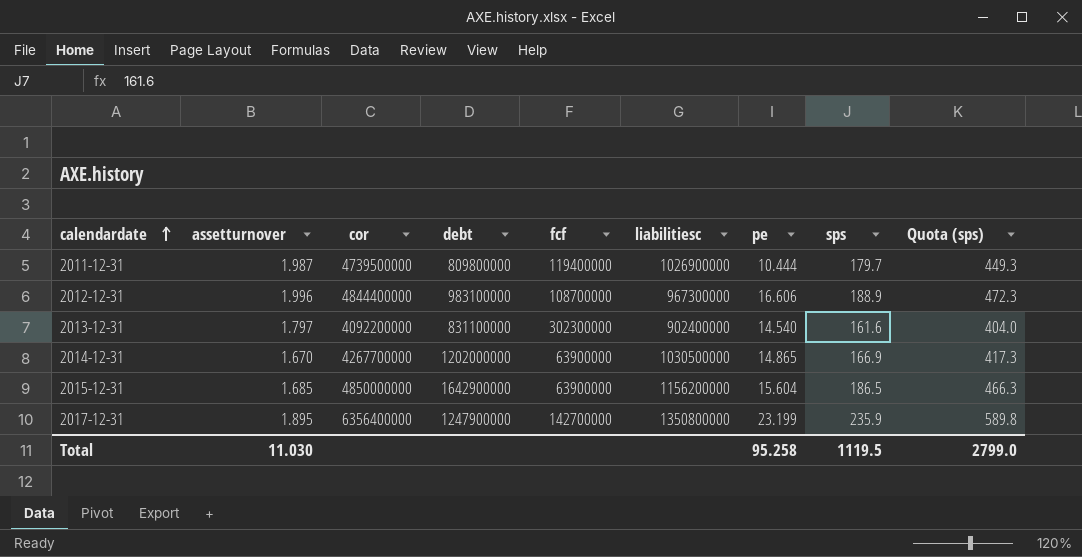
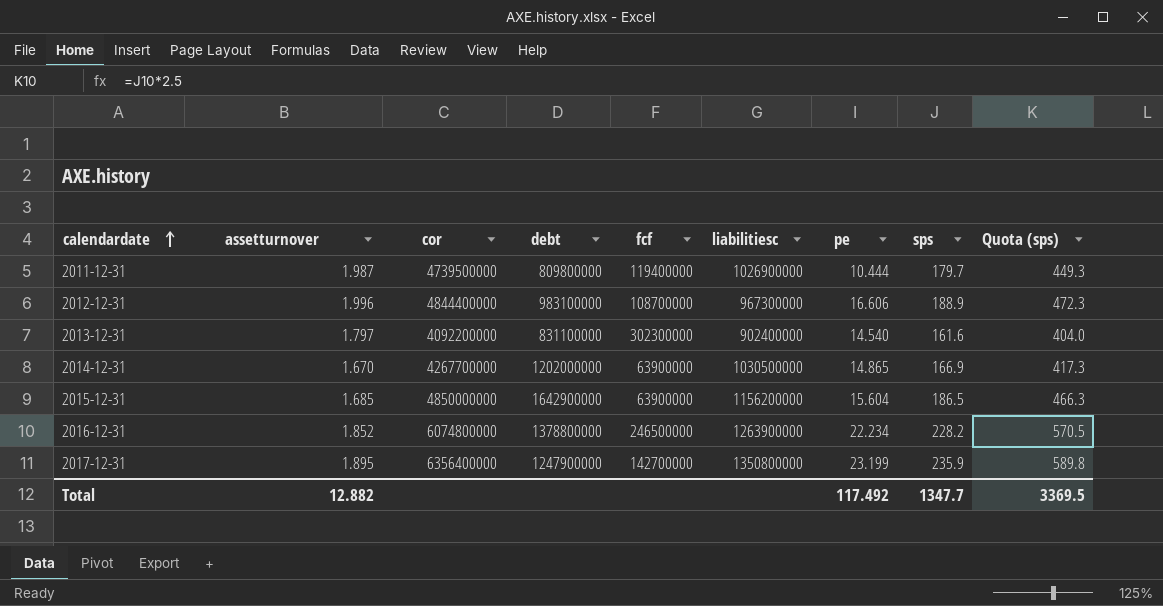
row 2016-12-31: none -> 1.852 | 6074800000 | 1378800000 | 246500000 | 1263900000 | 22.234 | 228.2 | 570.5
Total | assetturnover: 11.030 -> 12.882
Total | pe: 95.258 -> 117.492
Total | sps: 1119.5 -> 1347.7
Total | Quota (sps): 2799.0 -> 3369.5

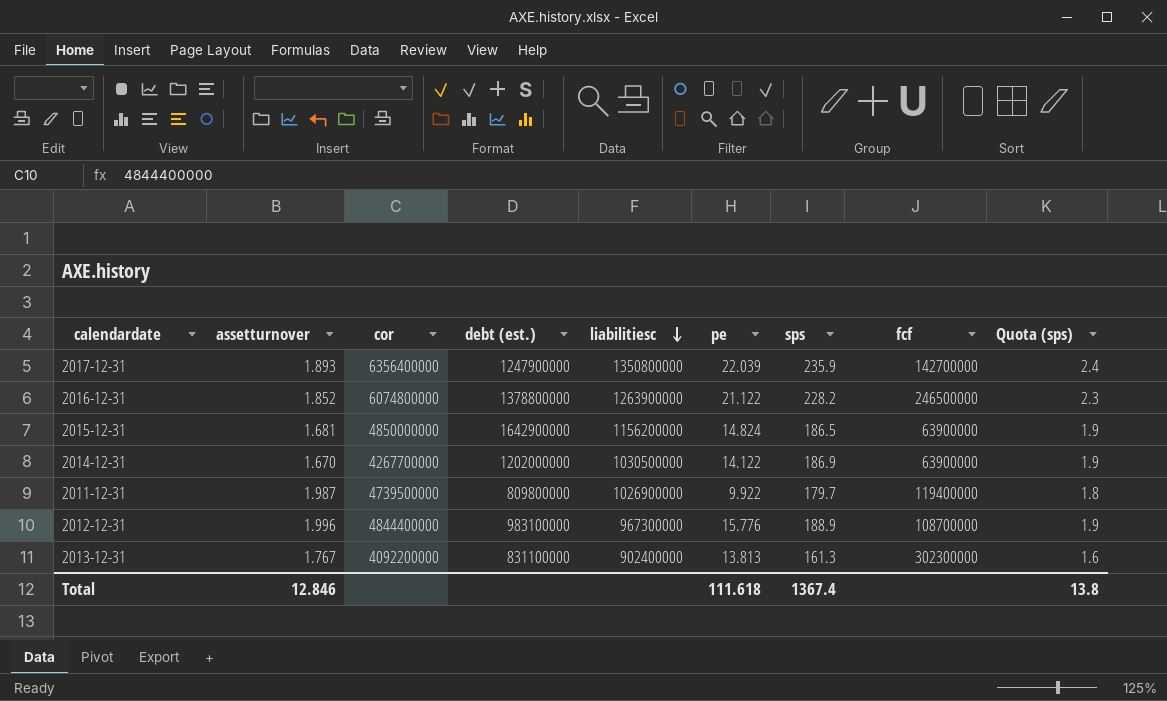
row order: calendardate ascending -> liabilitiesc descending
column name: debt -> debt (est.)
column fcf | position: 5 -> 8
column Quota (sps) | formula: [sps] * 2.5 -> [sps] * 0.01
2017-12-31 | assetturnover: 1.895 -> 1.893
2017-12-31 | pe: 23.199 -> 22.039
2016-12-31 | pe: 22.234 -> 21.122
2015-12-31 | assetturnover: 1.685 -> 1.681
2015-12-31 | pe: 15.604 -> 14.824
2014-12-31 | pe: 14.865 -> 14.122
2014-12-31 | sps: 166.9 -> 186.9
2011-12-31 | pe: 10.444 -> 9.922
2012-12-31 | pe: 16.606 -> 15.776
2013-12-31 | assetturnover: 1.797 -> 1.767
2013-12-31 | pe: 14.540 -> 13.813
2013-12-31 | sps: 161.6 -> 161.3
Total | assetturnover: 12.882 -> 12.846
Total | pe: 117.492 -> 111.618
Total | sps: 1347.7 -> 1367.4
Total | Quota (sps): 3369.5 -> 13.8

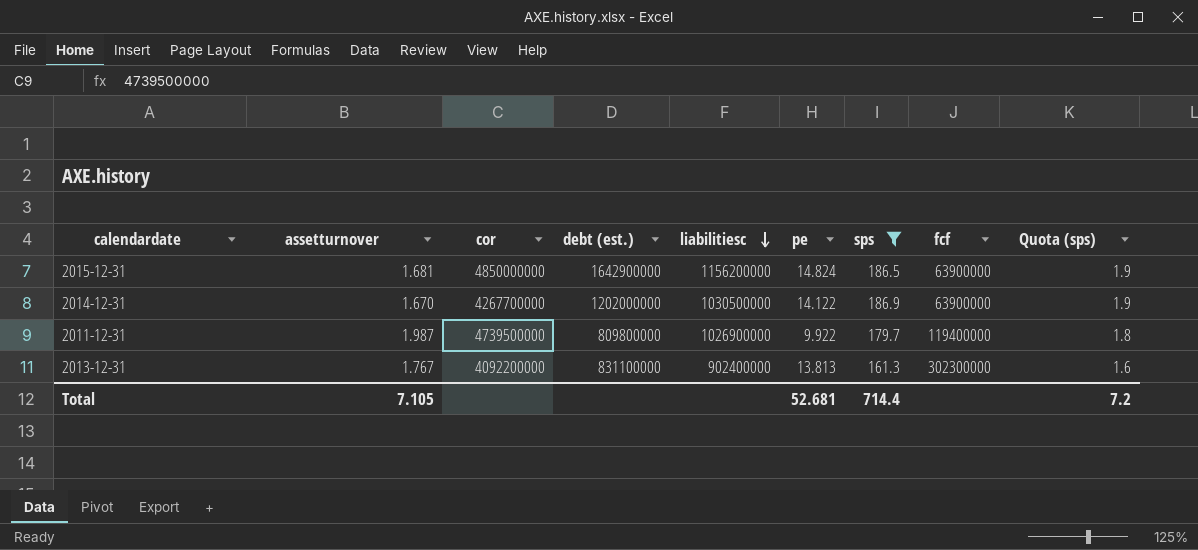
filter: none -> sps <= 186.9
Total | assetturnover: 12.846 -> 7.105
Total | pe: 111.618 -> 52.681
Total | sps: 1367.4 -> 714.4
Total | Quota (sps): 13.8 -> 7.2

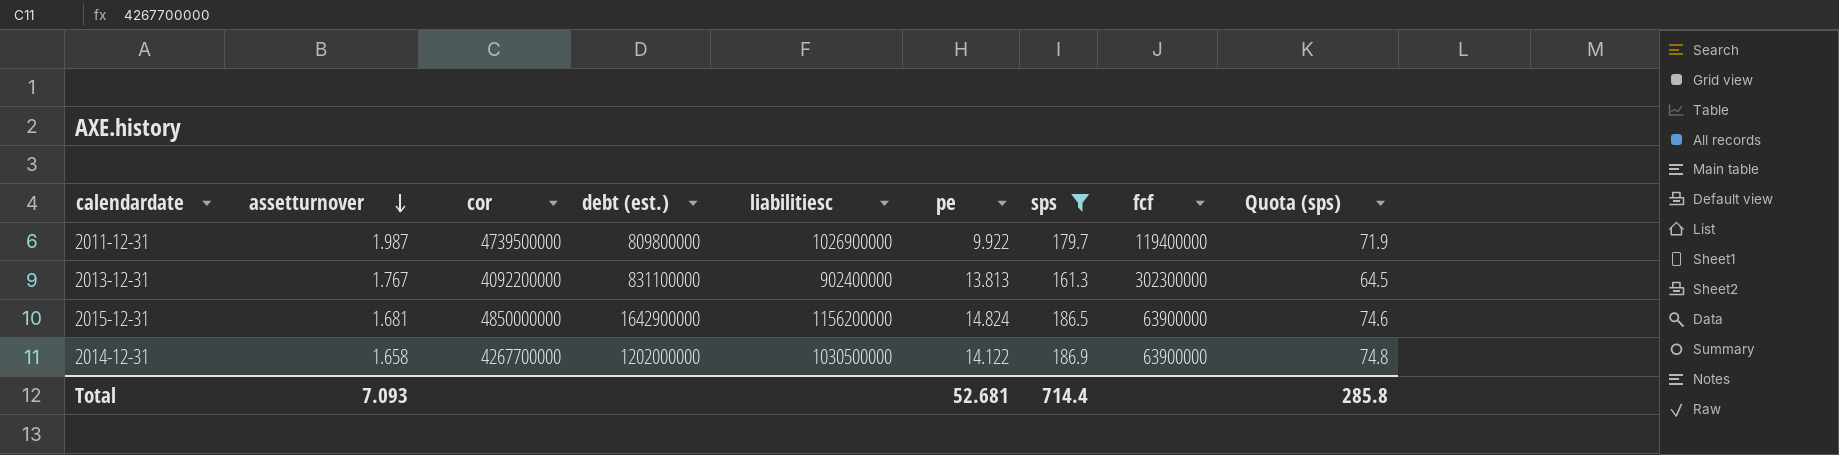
row order: liabilitiesc descending -> assetturnover descending
column Quota (sps) | formula: [sps] * 0.01 -> [sps] * 0.4
2014-12-31 | assetturnover: 1.670 -> 1.658
Total | assetturnover: 7.105 -> 7.093
Total | Quota (sps): 7.2 -> 285.8

